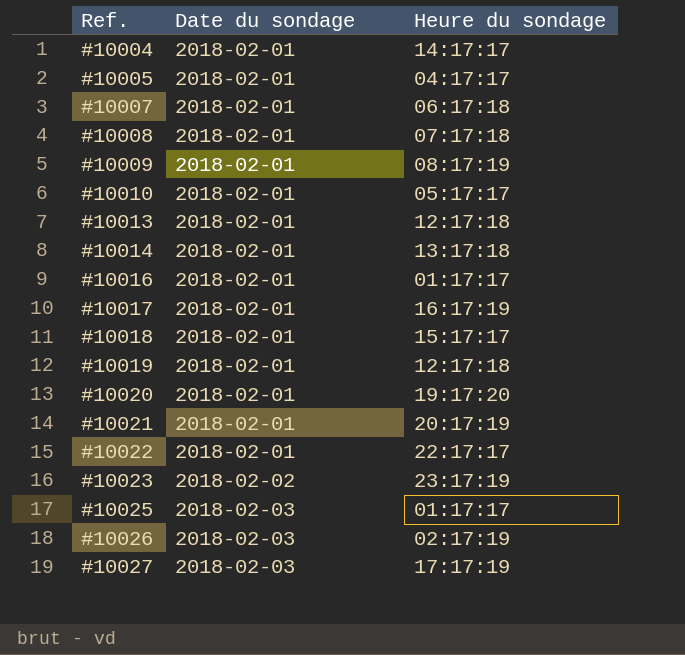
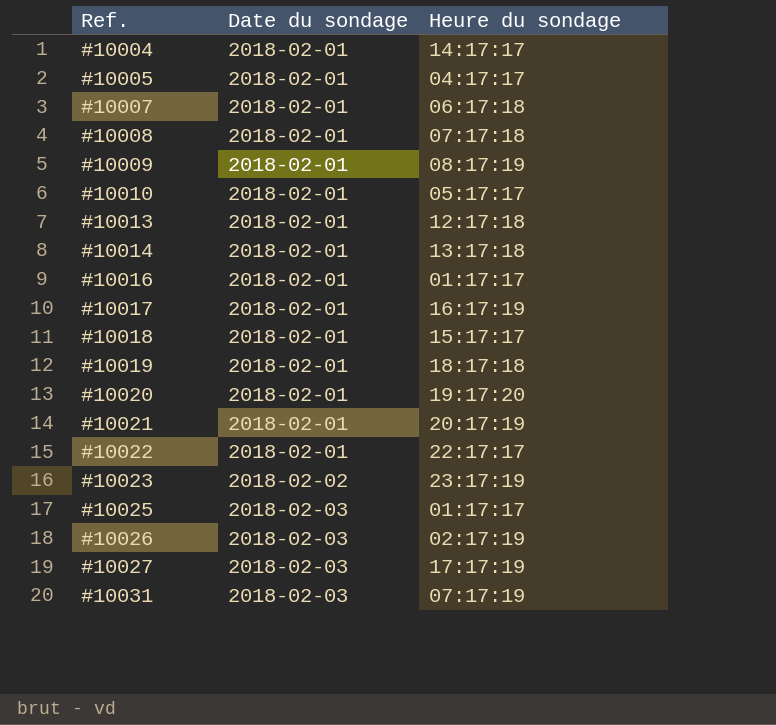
#10019 | Heure du sondage: 12:17:18 -> 18:17:18
row #10031: none -> 2018-02-03 | 07:17:19

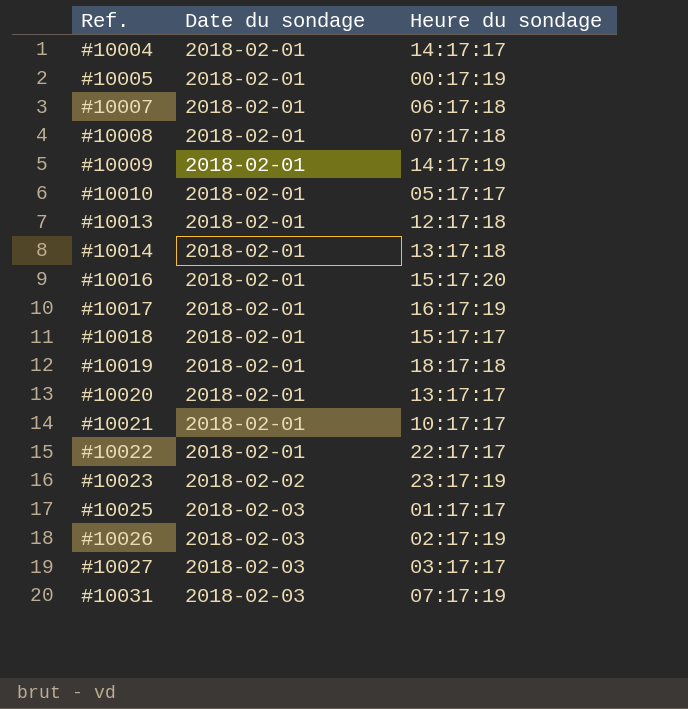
#10005 | Heure du sondage: 04:17:17 -> 00:17:19
#10009 | Heure du sondage: 08:17:19 -> 14:17:19
#10016 | Heure du sondage: 01:17:17 -> 15:17:20
#10020 | Heure du sondage: 19:17:20 -> 13:17:17
#10021 | Heure du sondage: 20:17:19 -> 10:17:17
#10027 | Heure du sondage: 17:17:19 -> 03:17:17

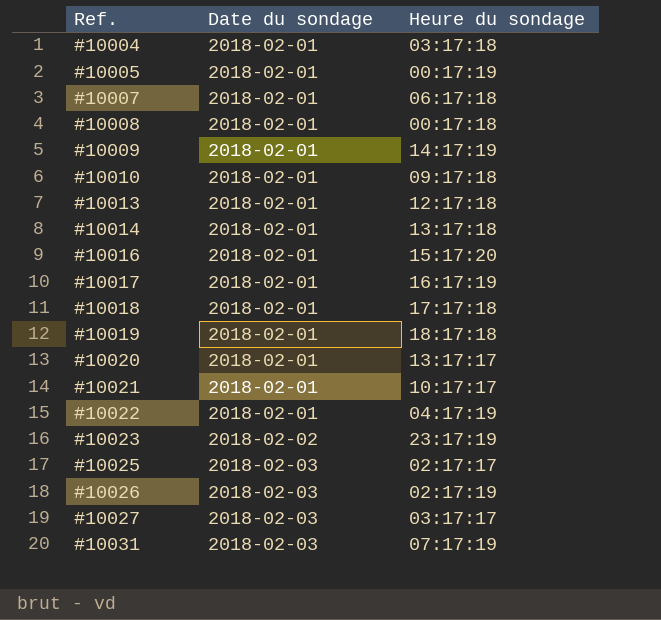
#10004 | Heure du sondage: 14:17:17 -> 03:17:18
#10008 | Heure du sondage: 07:17:18 -> 00:17:18
#10010 | Heure du sondage: 05:17:17 -> 09:17:18
#10018 | Heure du sondage: 15:17:17 -> 17:17:18
#10022 | Heure du sondage: 22:17:17 -> 04:17:19
#10025 | Heure du sondage: 01:17:17 -> 02:17:17

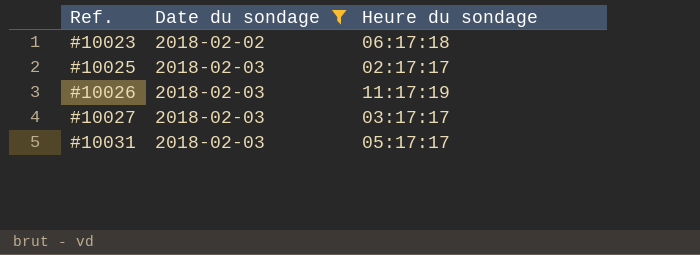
filter: none -> Date du sondage != 2018-02-01
#10023 | Heure du sondage: 23:17:19 -> 06:17:18
#10026 | Heure du sondage: 02:17:19 -> 11:17:19
#10031 | Heure du sondage: 07:17:19 -> 05:17:17

